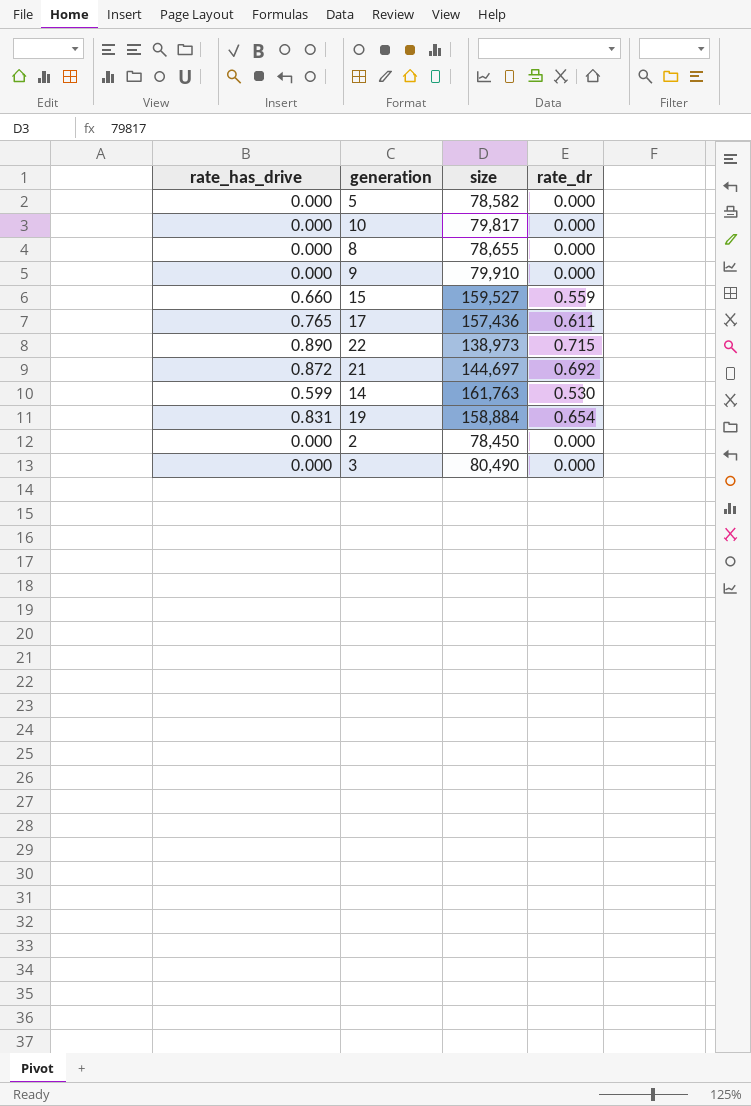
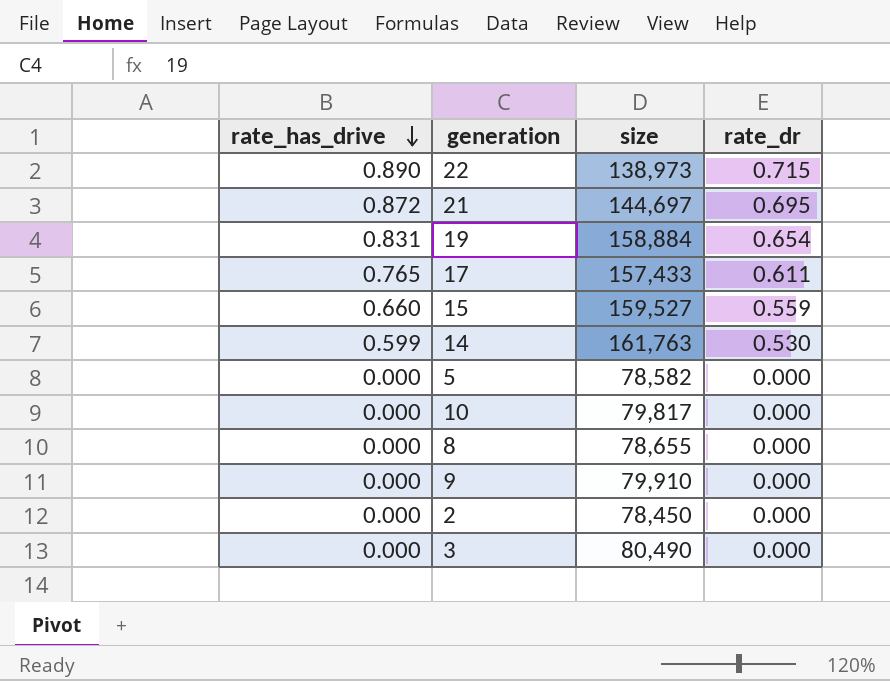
row order: none -> rate_has_drive descending
21 | rate_dr: 0.692 -> 0.695
17 | size: 157,436 -> 157,433

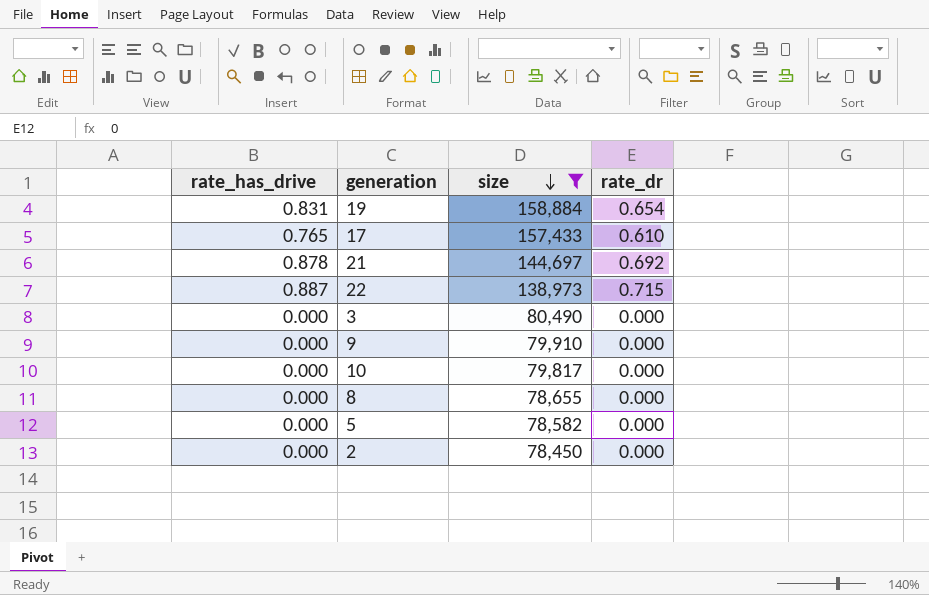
filter: none -> size <= 158,884
row order: rate_has_drive descending -> size descending
17 | rate_dr: 0.611 -> 0.610
21 | rate_has_drive: 0.872 -> 0.878
21 | rate_dr: 0.695 -> 0.692
22 | rate_has_drive: 0.890 -> 0.887

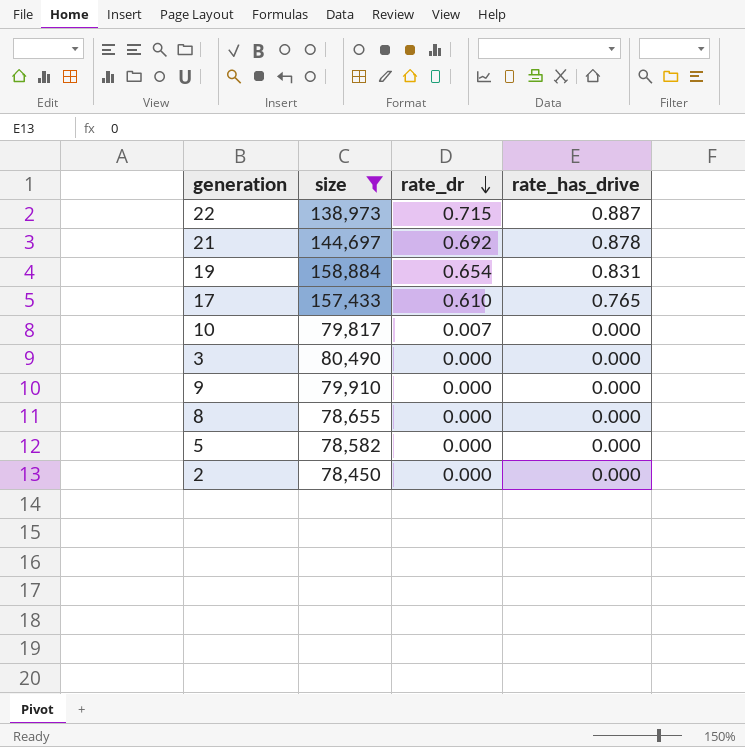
row order: size descending -> rate_dr descending
column rate_has_drive | position: 1 -> 4
10 | rate_dr: 0.000 -> 0.007

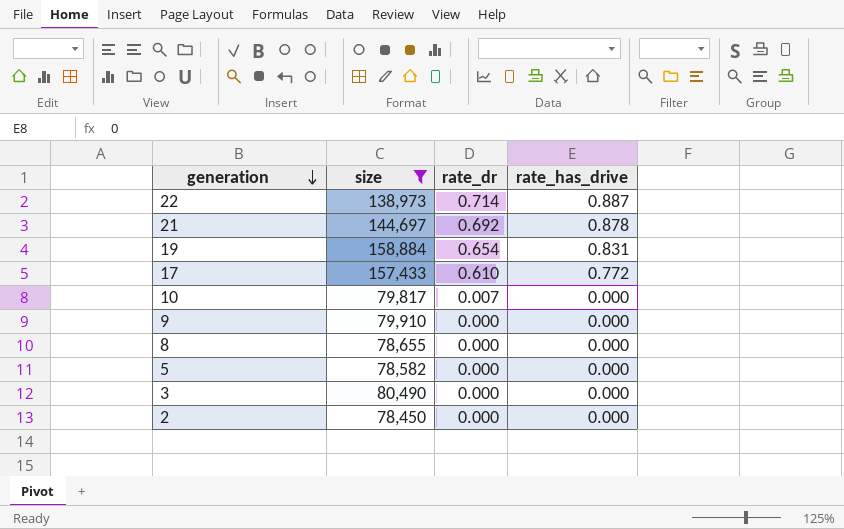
row order: rate_dr descending -> generation descending
22 | rate_dr: 0.715 -> 0.714
17 | rate_has_drive: 0.765 -> 0.772

